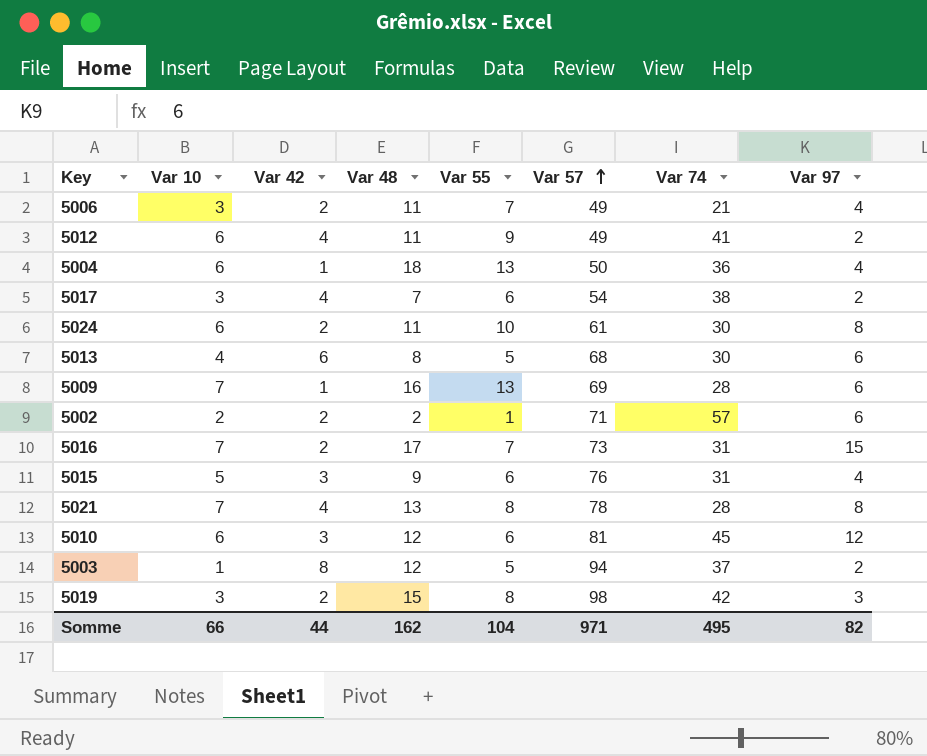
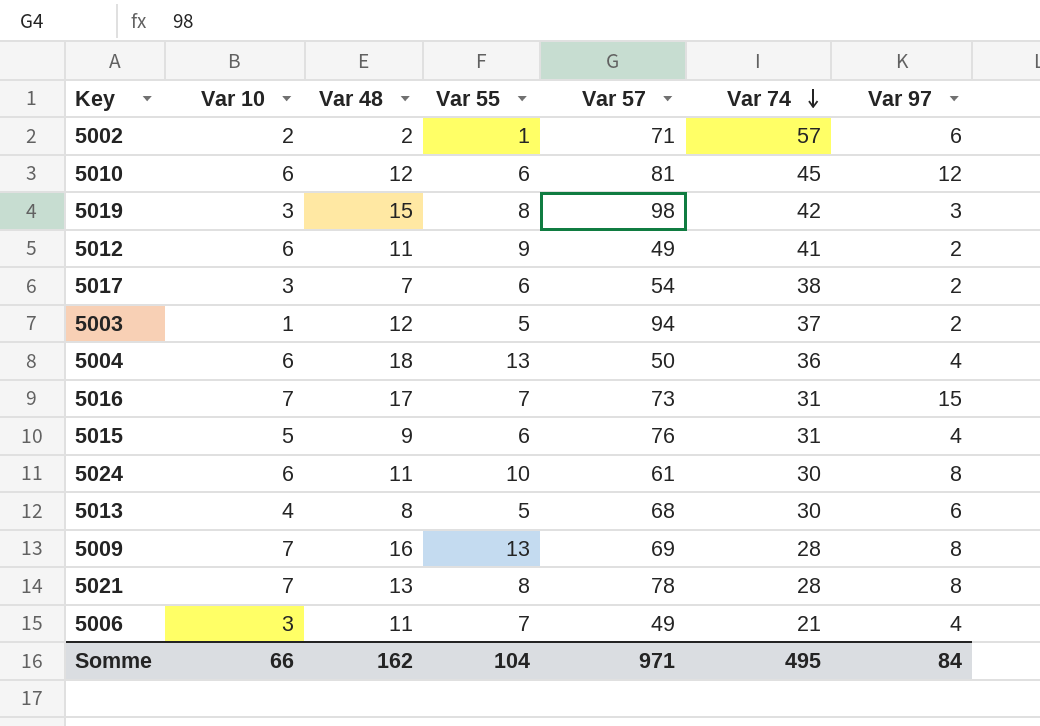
row order: Var 57 ascending -> Var 74 descending
column Var 42 | position: 3 -> none
5009 | Var 97: 6 -> 8
Somme | Var 97: 82 -> 84

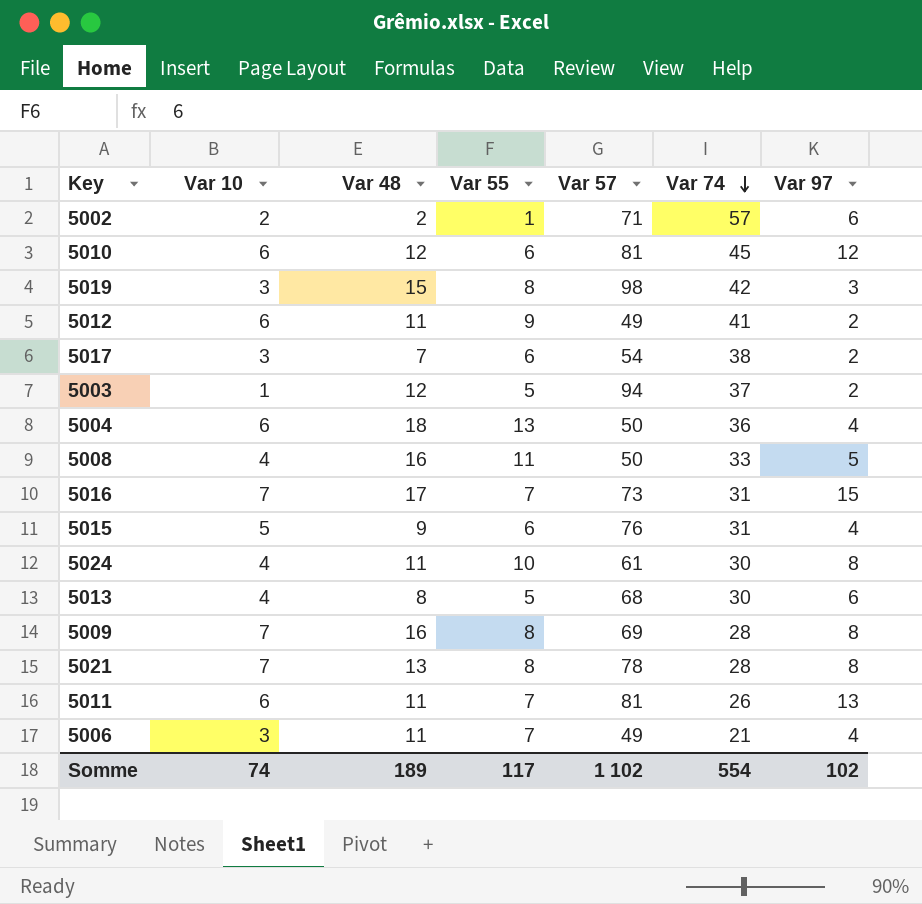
row 5008: none -> 4 | 16 | 11 | 50 | 33 | 5
5024 | Var 10: 6 -> 4
5009 | Var 55: 13 -> 8
row 5011: none -> 6 | 11 | 7 | 81 | 26 | 13
Somme | Var 10: 66 -> 74
Somme | Var 48: 162 -> 189
Somme | Var 55: 104 -> 117
Somme | Var 57: 971 -> 1 102
Somme | Var 74: 495 -> 554
Somme | Var 97: 84 -> 102

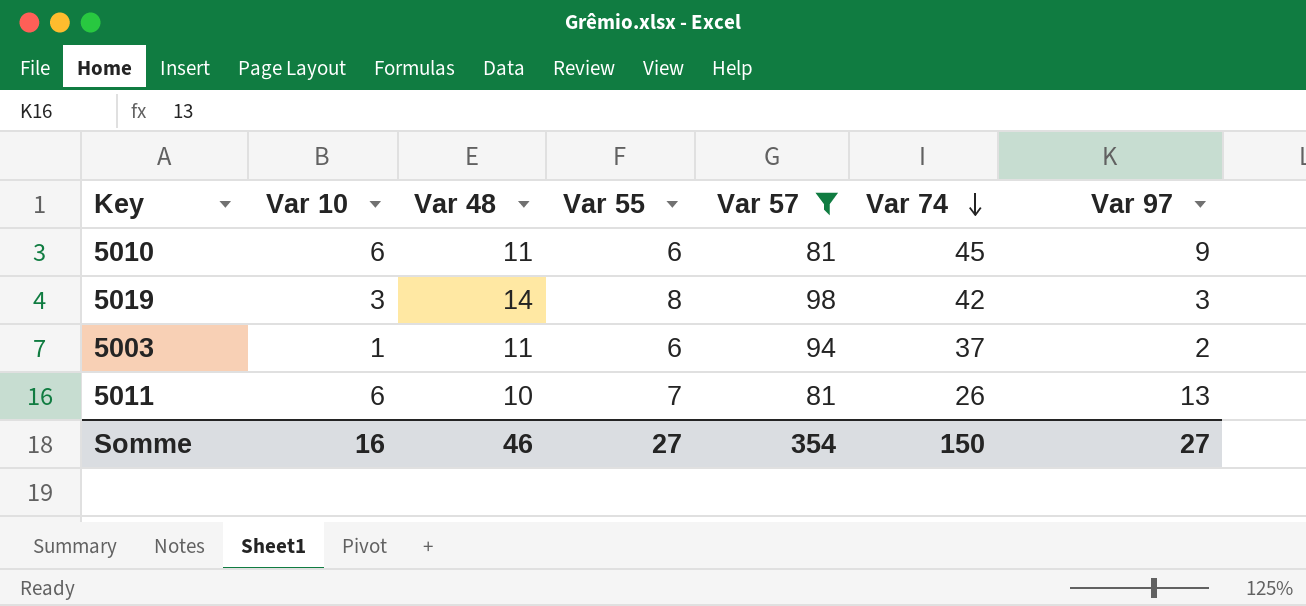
filter: none -> Var 57 >= 81
5010 | Var 48: 12 -> 11
5010 | Var 97: 12 -> 9
5019 | Var 48: 15 -> 14
5003 | Var 48: 12 -> 11
5003 | Var 55: 5 -> 6
5011 | Var 48: 11 -> 10
Somme | Var 10: 74 -> 16
Somme | Var 48: 189 -> 46
Somme | Var 55: 117 -> 27
Somme | Var 57: 1 102 -> 354
Somme | Var 74: 554 -> 150
Somme | Var 97: 102 -> 27

